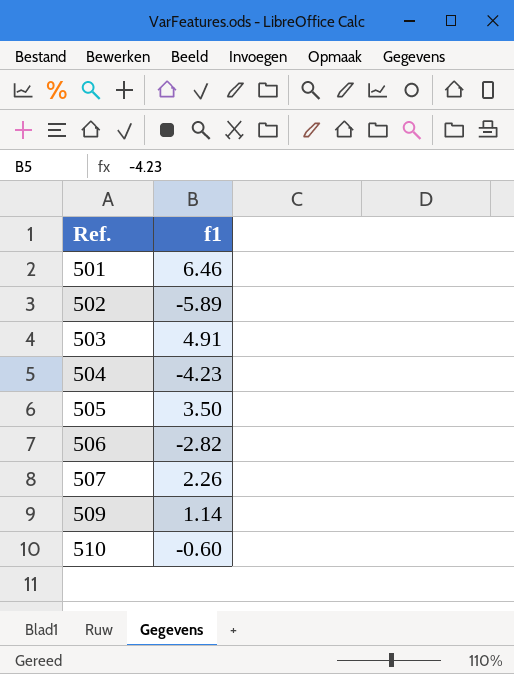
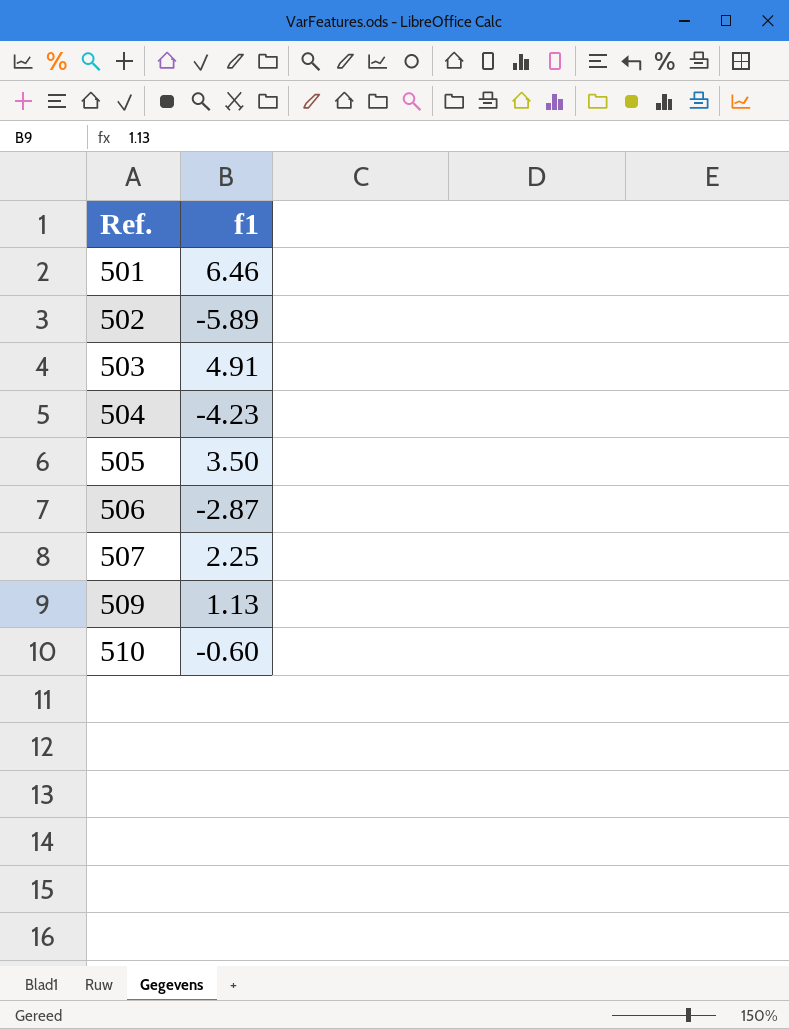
506 | f1: -2.82 -> -2.87
507 | f1: 2.26 -> 2.25
509 | f1: 1.14 -> 1.13

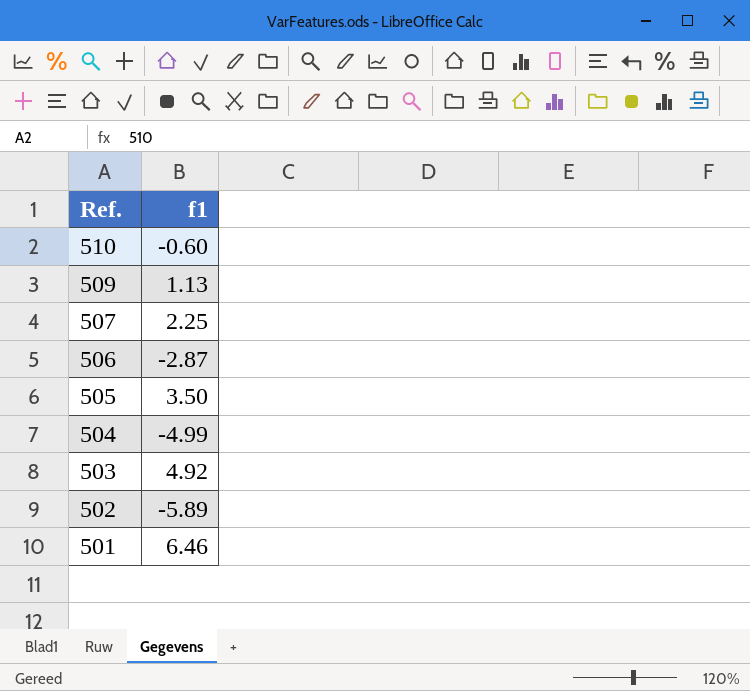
row order: Ref. ascending -> Ref. descending
504 | f1: -4.23 -> -4.99
503 | f1: 4.91 -> 4.92

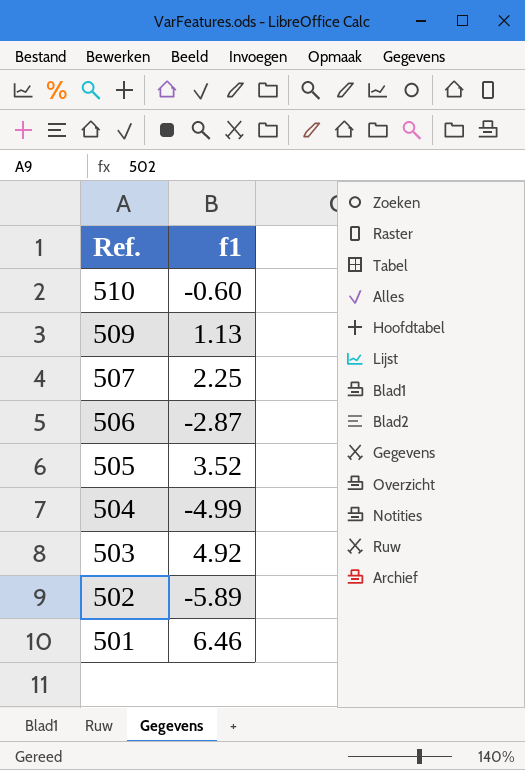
505 | f1: 3.50 -> 3.52

